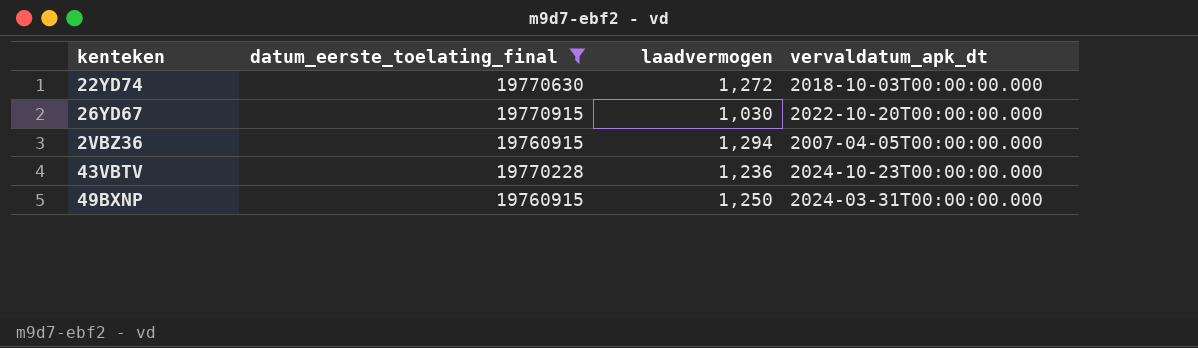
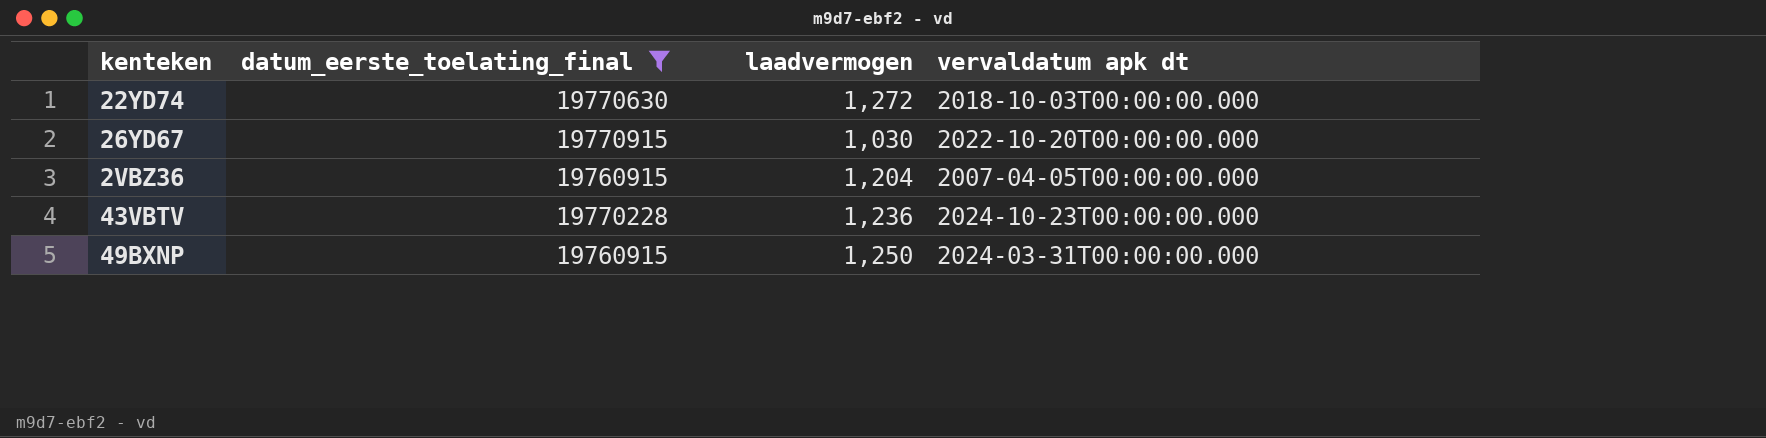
column name: vervaldatum_apk_dt -> vervaldatum apk dt
2VBZ36 | laadvermogen: 1,294 -> 1,204

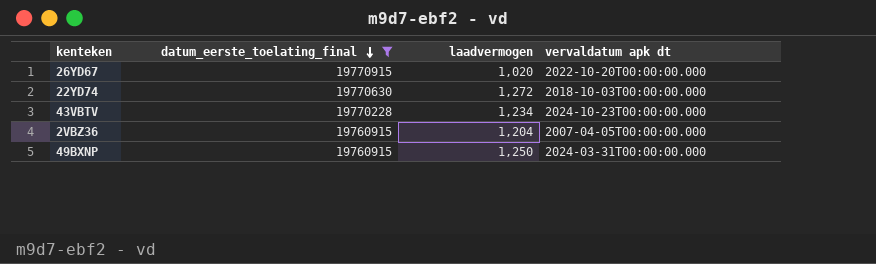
row order: none -> datum_eerste_toelating_final descending
26YD67 | laadvermogen: 1,030 -> 1,020
43VBTV | laadvermogen: 1,236 -> 1,234

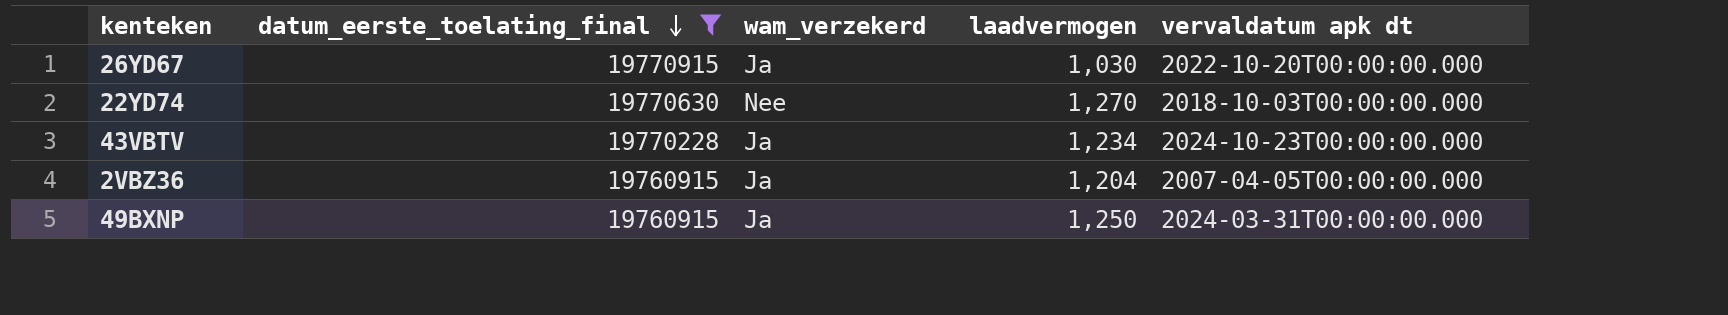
column wam_verzekerd | position: none -> 3
26YD67 | laadvermogen: 1,020 -> 1,030
22YD74 | laadvermogen: 1,272 -> 1,270

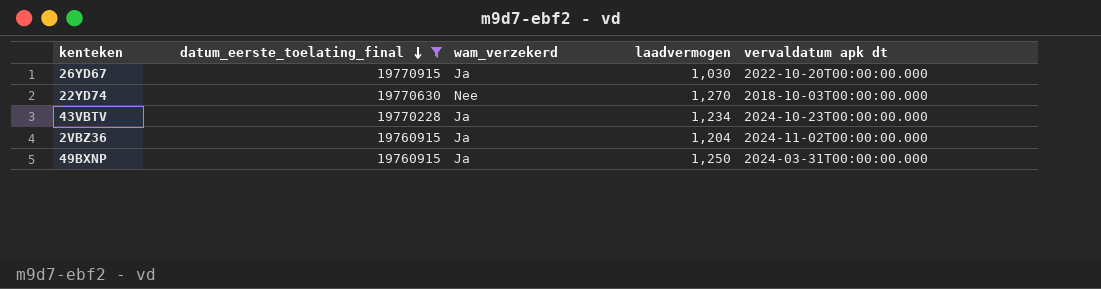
2VBZ36 | vervaldatum apk dt: 2007-04-05T00:00:00.000 -> 2024-11-02T00:00:00.000

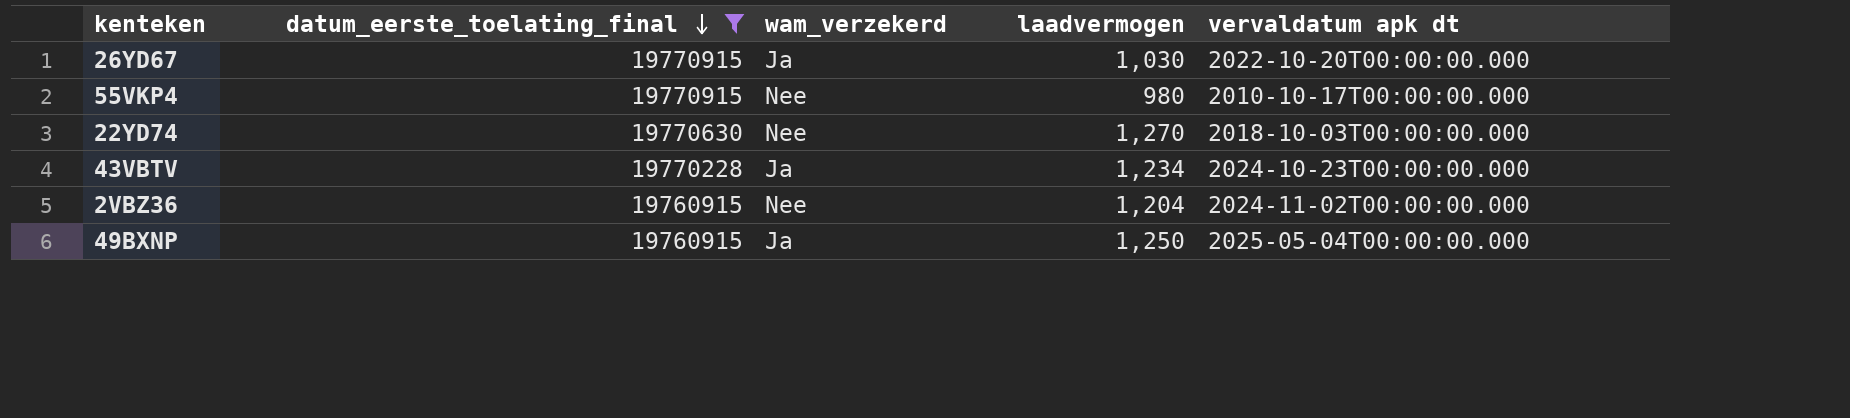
row 55VKP4: none -> 19770915 | Nee | 980 | 2010-10-17T00:00:00.000
2VBZ36 | wam_verzekerd: Ja -> Nee
49BXNP | vervaldatum apk dt: 2024-03-31T00:00:00.000 -> 2025-05-04T00:00:00.000

